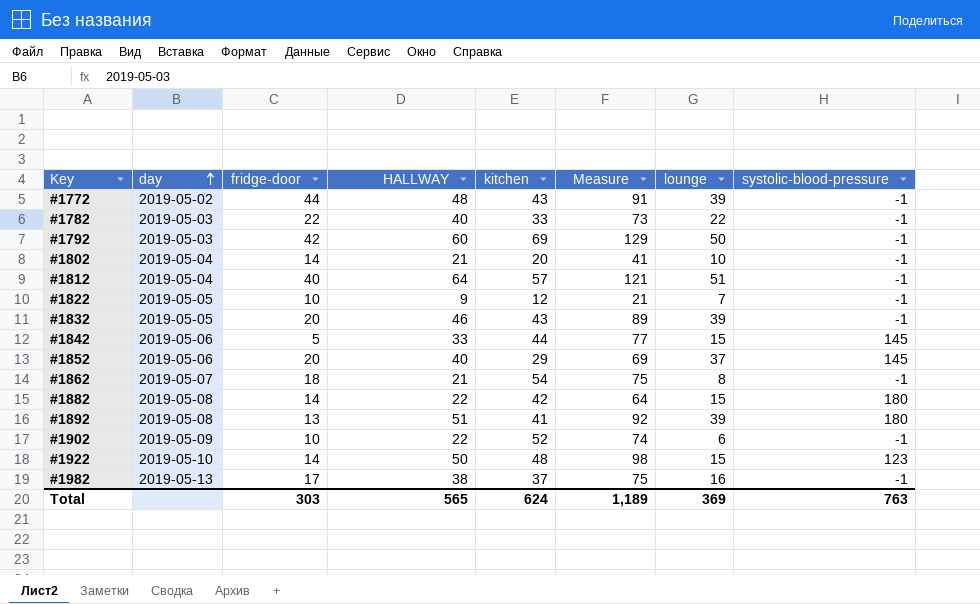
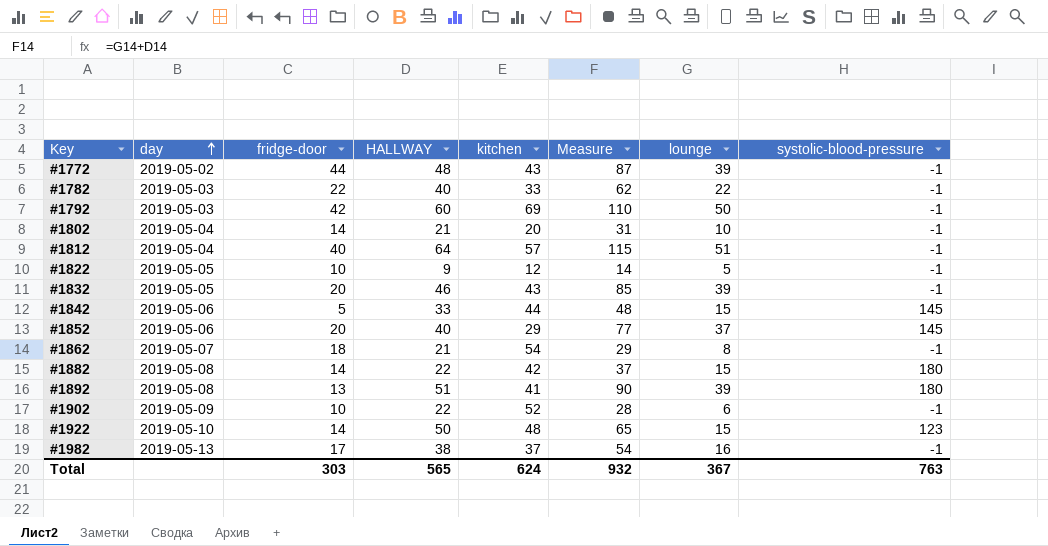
column Measure | formula: [HALLWAY] + [kitchen] -> [HALLWAY] + [lounge]
#1822 | lounge: 7 -> 5
Total | Measure: 1,189 -> 932
Total | lounge: 369 -> 367

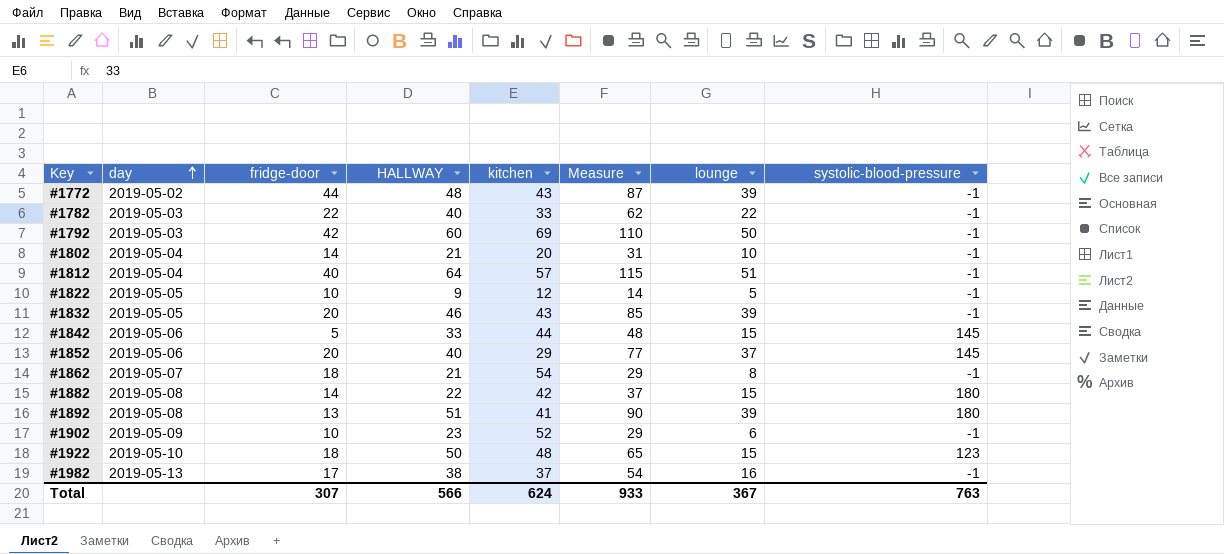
#1902 | HALLWAY: 22 -> 23
#1902 | Measure: 28 -> 29
#1922 | fridge-door: 14 -> 18
Total | fridge-door: 303 -> 307
Total | HALLWAY: 565 -> 566
Total | Measure: 932 -> 933

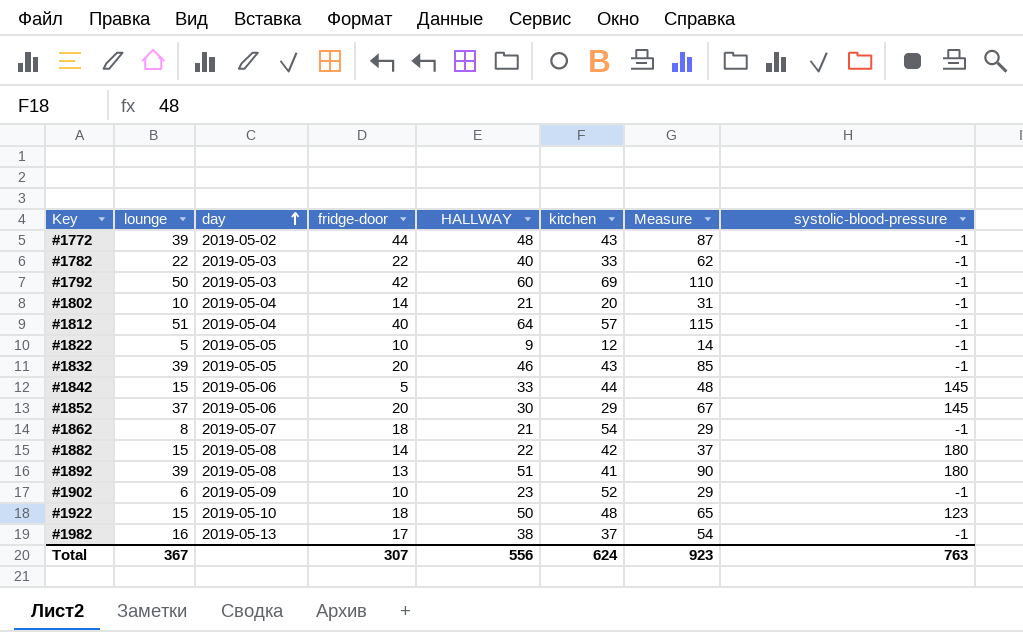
column lounge | position: 7 -> 2
#1852 | HALLWAY: 40 -> 30
#1852 | Measure: 77 -> 67
Total | HALLWAY: 566 -> 556
Total | Measure: 933 -> 923

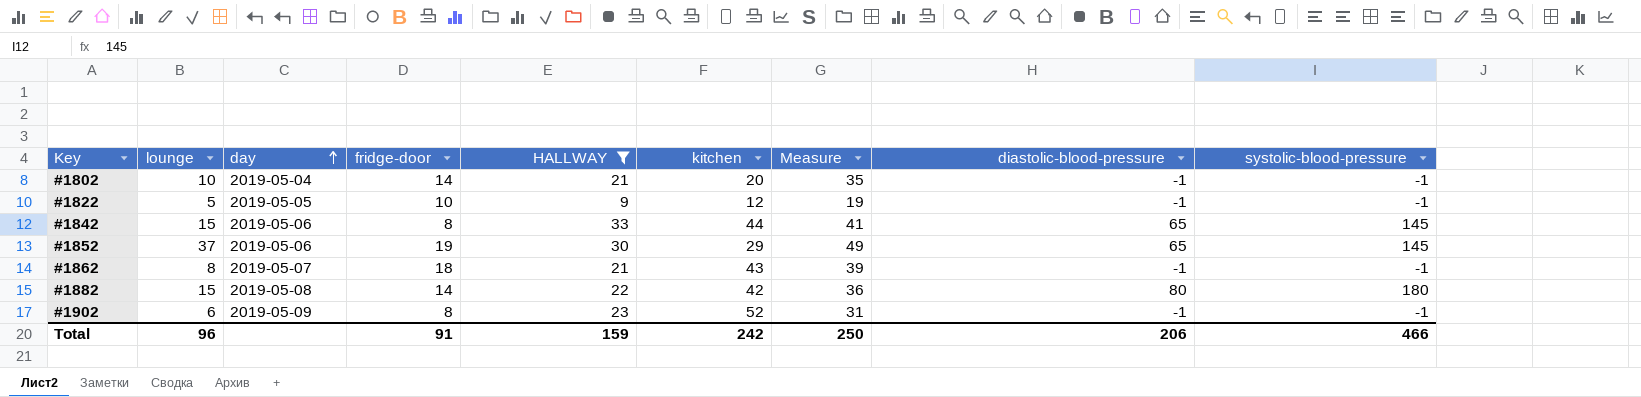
filter: none -> HALLWAY <= 33
column Measure | formula: [lounge] + [HALLWAY] -> [fridge-door] + [HALLWAY]
column diastolic-blood-pressure | position: none -> 8
#1842 | fridge-door: 5 -> 8
#1852 | fridge-door: 20 -> 19
#1862 | kitchen: 54 -> 43
#1902 | fridge-door: 10 -> 8
Total | lounge: 367 -> 96
Total | fridge-door: 307 -> 91
Total | HALLWAY: 556 -> 159
Total | kitchen: 624 -> 242
Total | Measure: 923 -> 250
Total | systolic-blood-pressure: 763 -> 466

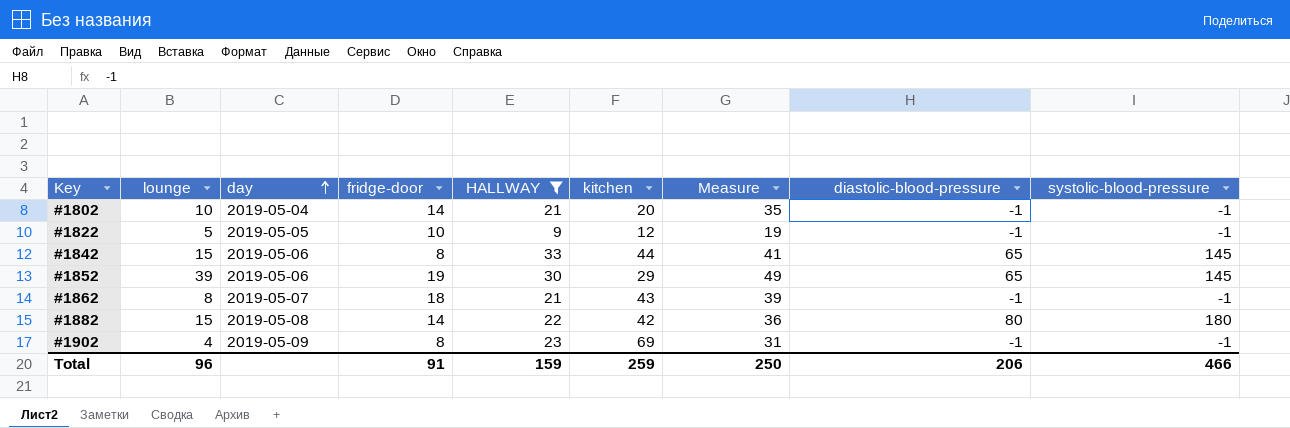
#1852 | lounge: 37 -> 39
#1902 | lounge: 6 -> 4
#1902 | kitchen: 52 -> 69
Total | kitchen: 242 -> 259

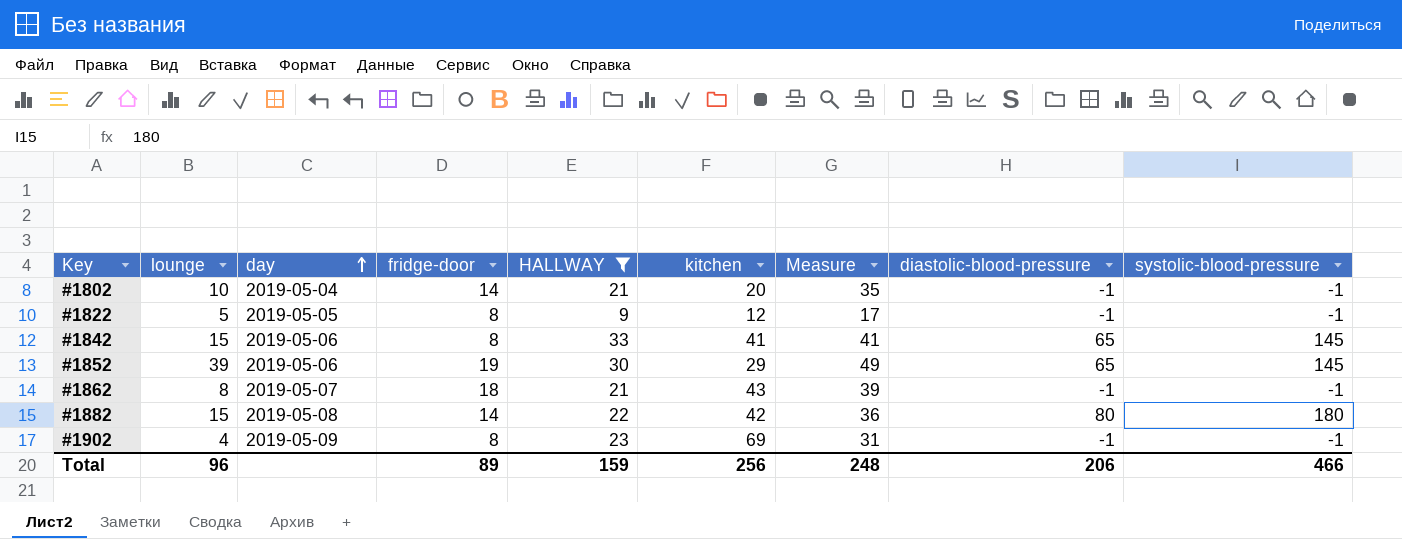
#1822 | fridge-door: 10 -> 8
#1822 | Measure: 19 -> 17
#1842 | kitchen: 44 -> 41
Total | fridge-door: 91 -> 89
Total | kitchen: 259 -> 256
Total | Measure: 250 -> 248

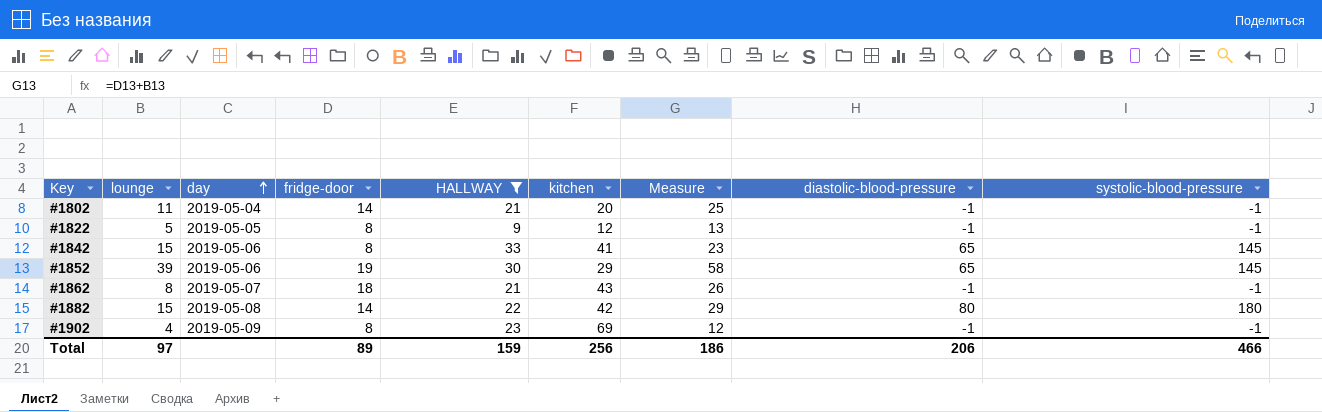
column Measure | formula: [fridge-door] + [HALLWAY] -> [lounge] + [fridge-door]
#1802 | lounge: 10 -> 11
Total | lounge: 96 -> 97
Total | Measure: 248 -> 186

